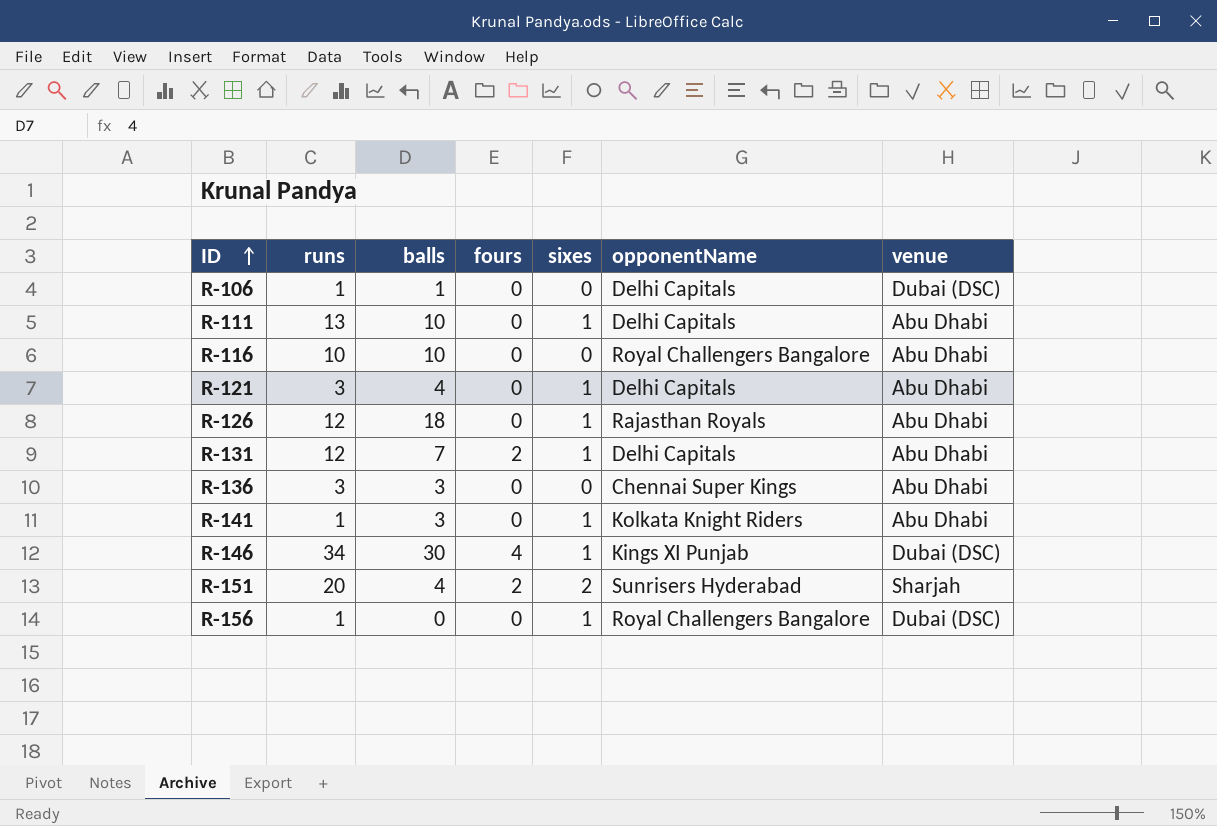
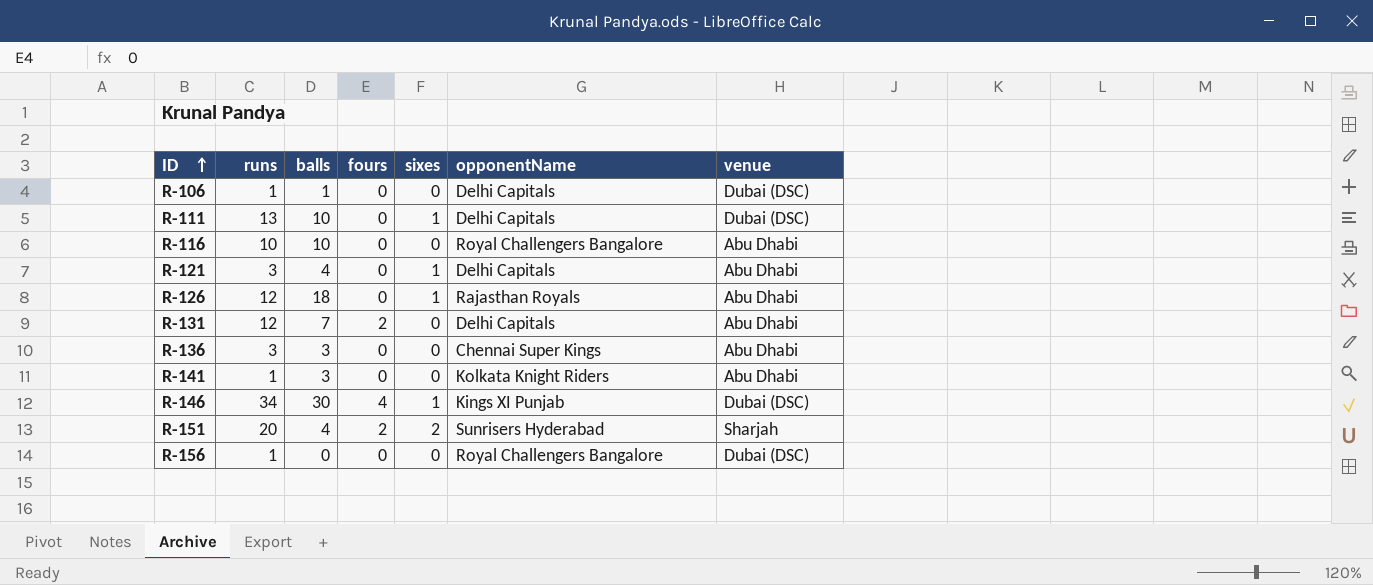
R-111 | venue: Abu Dhabi -> Dubai (DSC)
R-131 | sixes: 1 -> 0
R-141 | sixes: 1 -> 0
R-156 | sixes: 1 -> 0

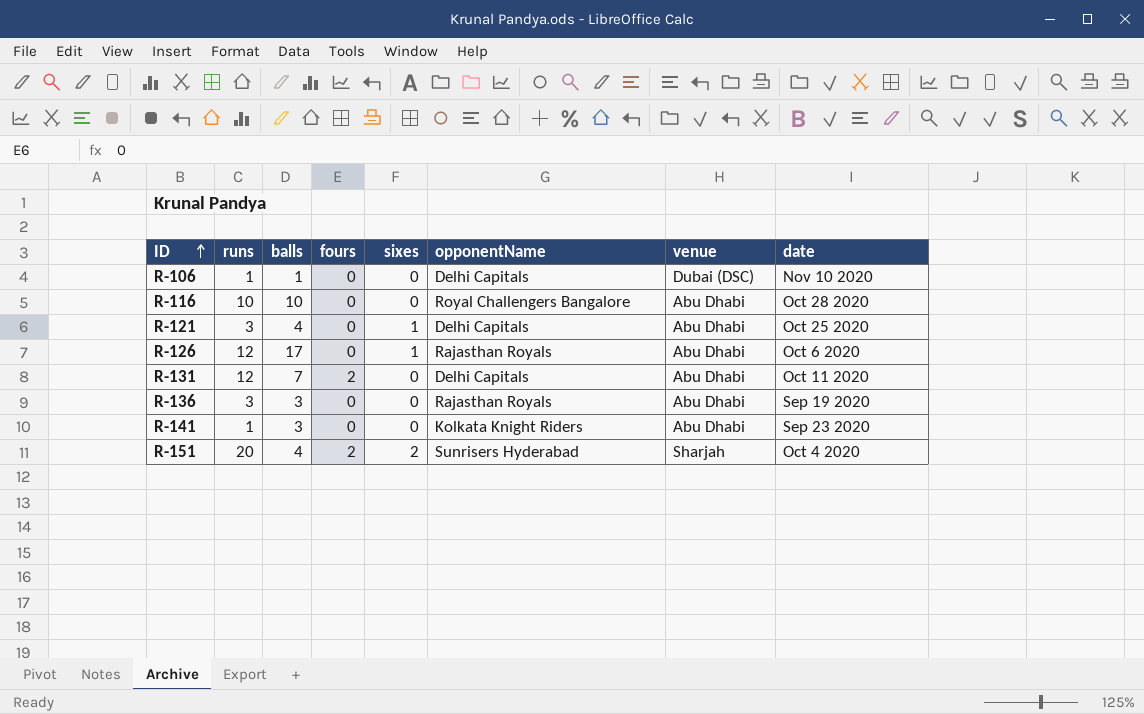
column date | position: none -> 8
row R-111: 13 | 10 | 0 | 1 | Delhi Capitals | Dubai (DSC) -> none
row R-146: 34 | 30 | 4 | 1 | Kings XI Punjab | Dubai (DSC) -> none
row R-156: 1 | 0 | 0 | 0 | Royal Challengers Bangalore | Dubai (DSC) -> none
R-126 | balls: 18 -> 17
R-136 | opponentName: Chennai Super Kings -> Rajasthan Royals

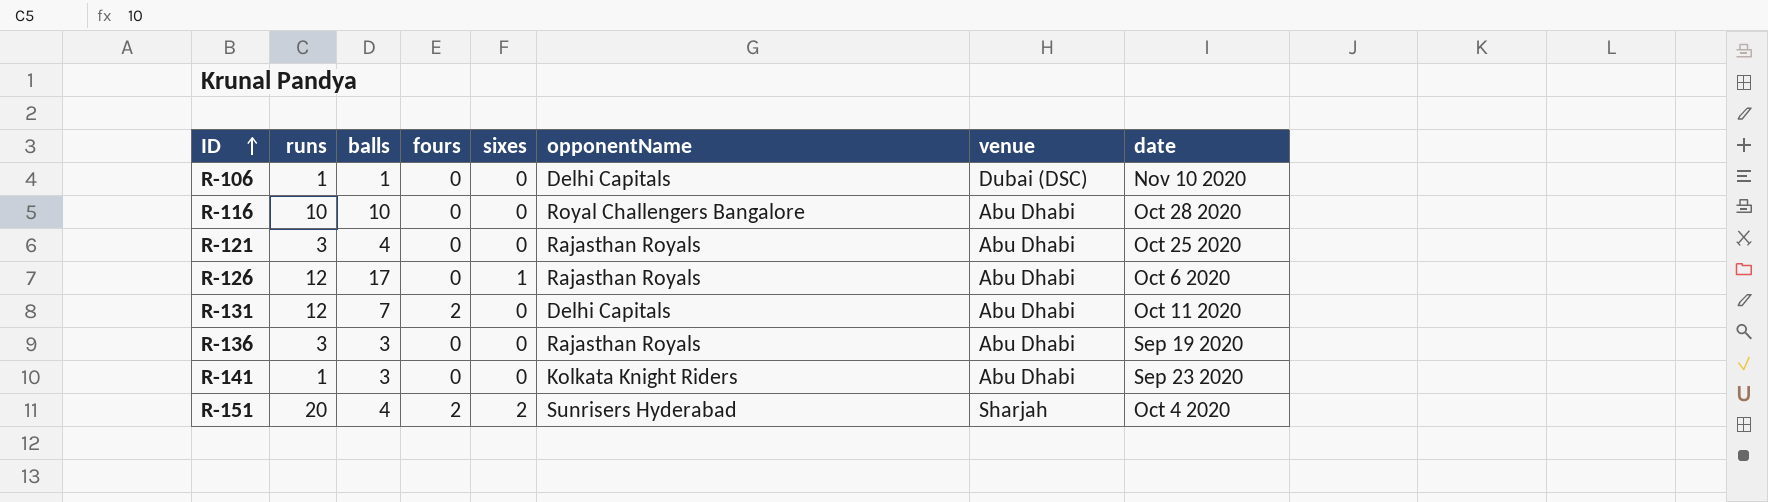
R-121 | sixes: 1 -> 0
R-121 | opponentName: Delhi Capitals -> Rajasthan Royals

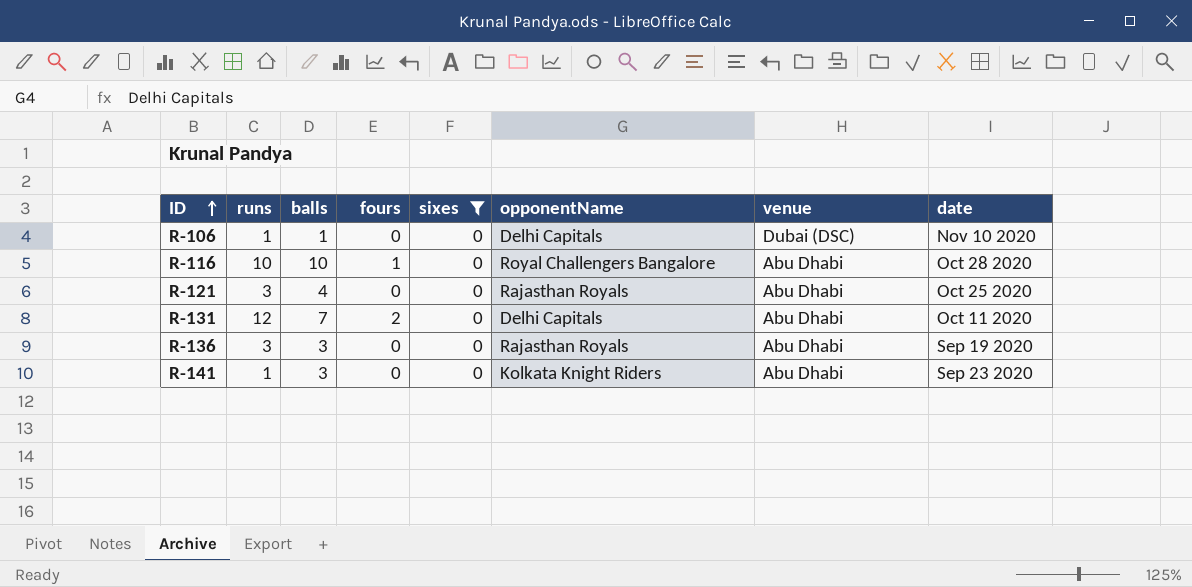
filter: none -> sixes = 0
R-116 | fours: 0 -> 1

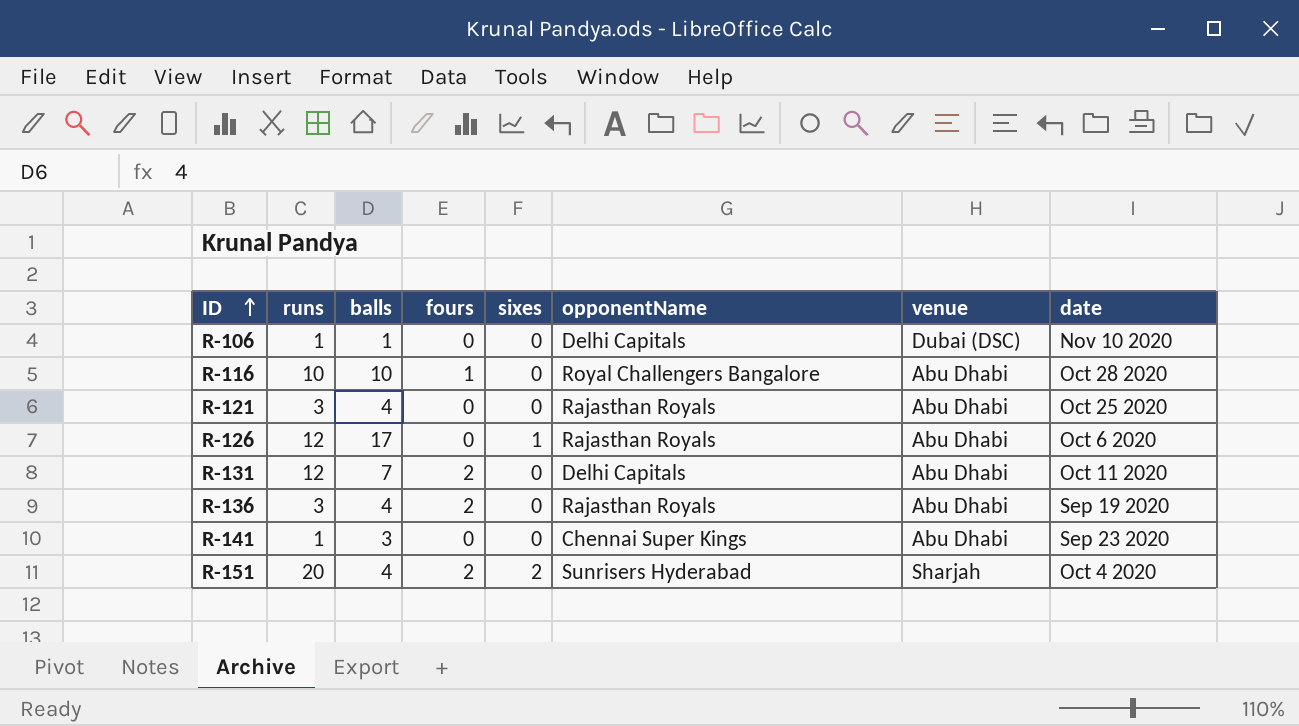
filter: sixes = 0 -> none
R-136 | balls: 3 -> 4
R-136 | fours: 0 -> 2
R-141 | opponentName: Kolkata Knight Riders -> Chennai Super Kings

